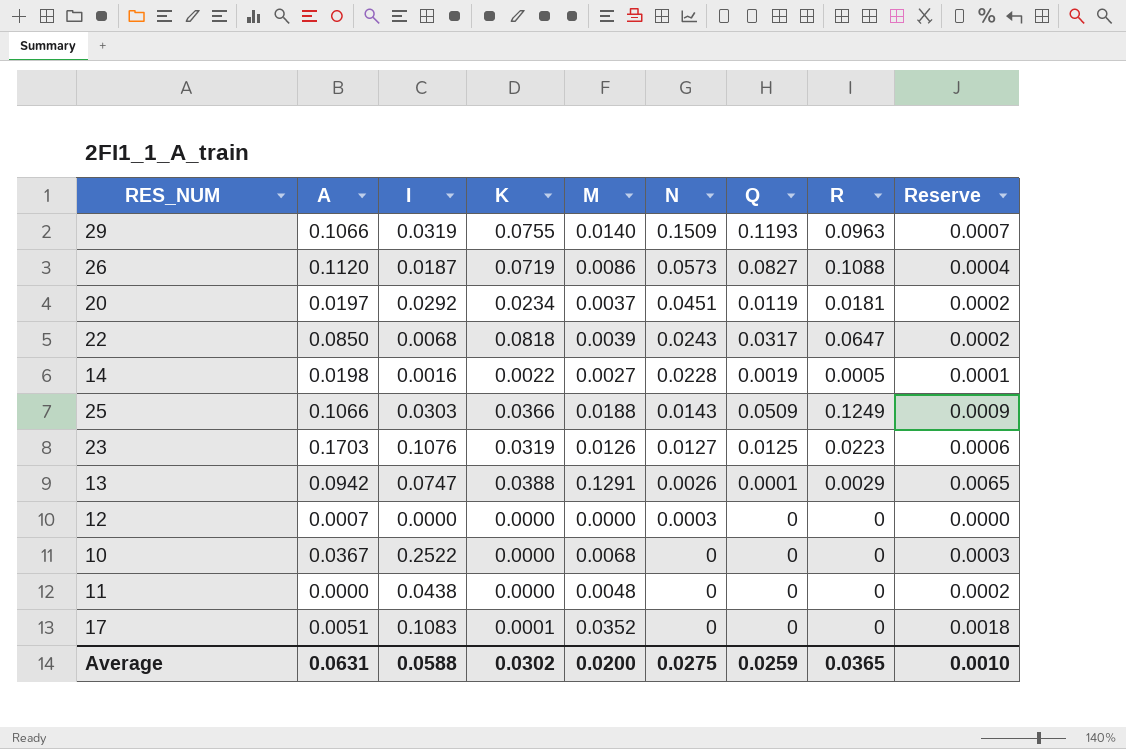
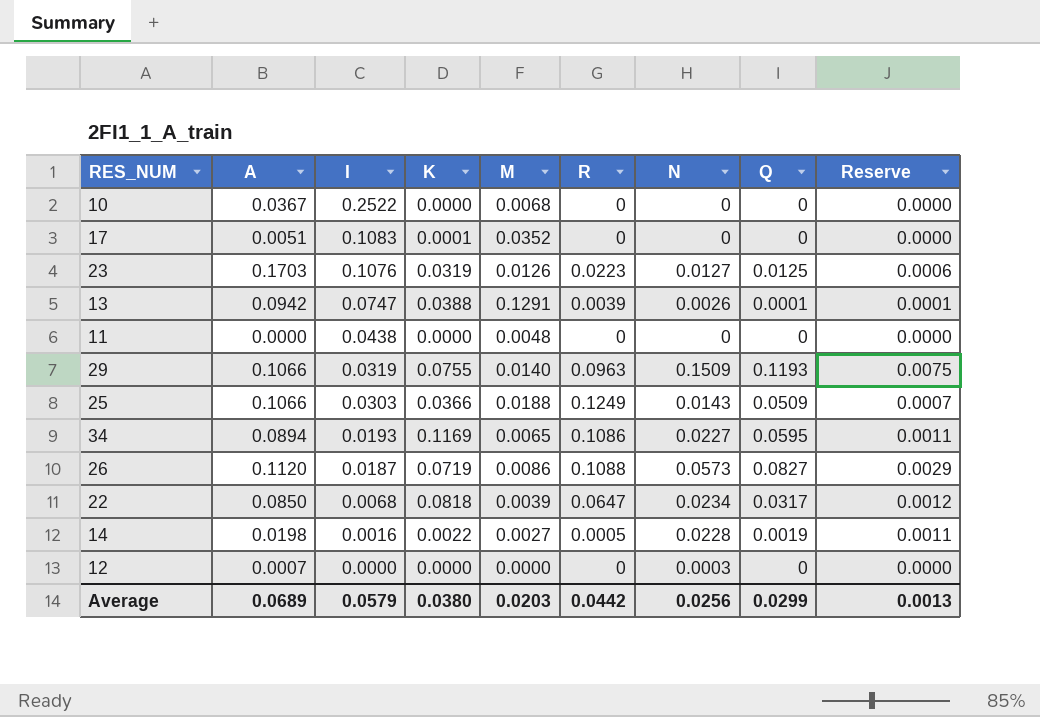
row order: N descending -> I descending
column R | position: 8 -> 6
column Reserve | formula: [M] * 0.05 -> [N] * 0.05
row 20: 0.0197 | 0.0292 | 0.0234 | 0.0037 | 0.0451 | 0.0119 | 0.0181 | 0.0002 -> none
13 | R: 0.0029 -> 0.0039
row 34: none -> 0.0894 | 0.0193 | 0.1169 | 0.0065 | 0.1086 | 0.0227 | 0.0595 | 0.0011
22 | N: 0.0243 -> 0.0234
Average | A: 0.0631 -> 0.0689
Average | I: 0.0588 -> 0.0579
Average | K: 0.0302 -> 0.0380
Average | M: 0.0200 -> 0.0203
Average | R: 0.0365 -> 0.0442
Average | N: 0.0275 -> 0.0256
Average | Q: 0.0259 -> 0.0299
Average | Reserve: 0.0010 -> 0.0013

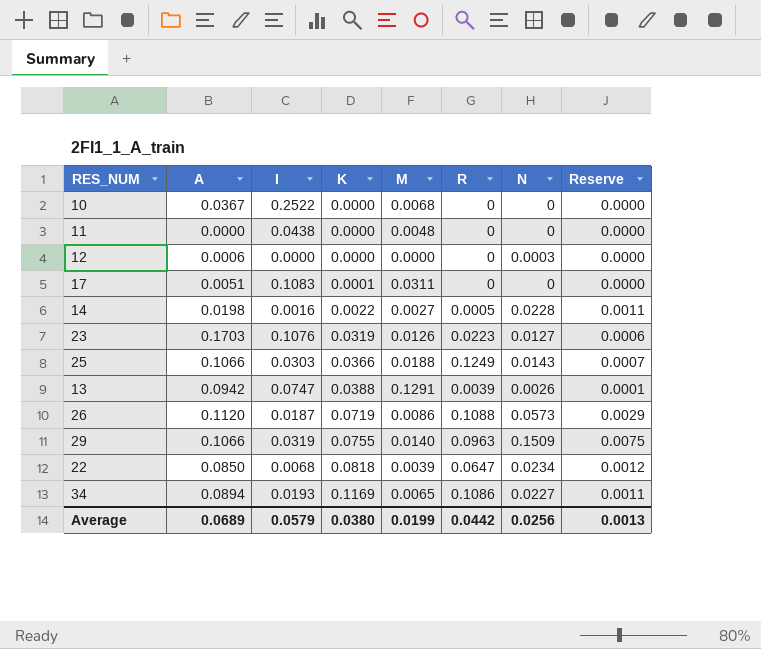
row order: I descending -> K ascending
column Q | position: 8 -> none
12 | A: 0.0007 -> 0.0006
17 | M: 0.0352 -> 0.0311
Average | M: 0.0203 -> 0.0199

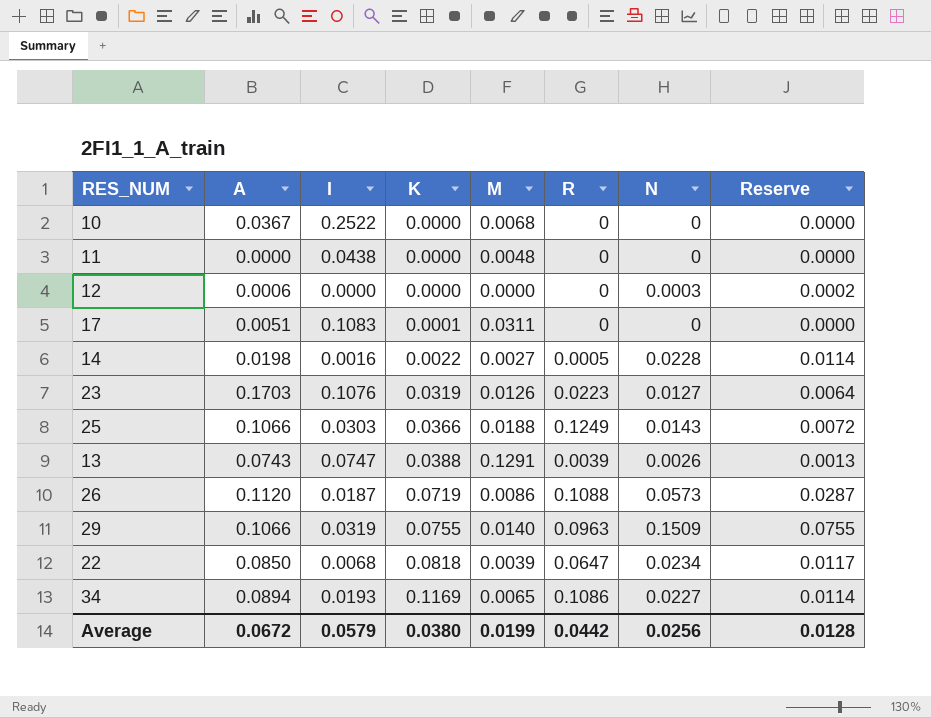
column Reserve | formula: [N] * 0.05 -> [N] * 0.5
13 | A: 0.0942 -> 0.0743
Average | A: 0.0689 -> 0.0672
Average | Reserve: 0.0013 -> 0.0128

